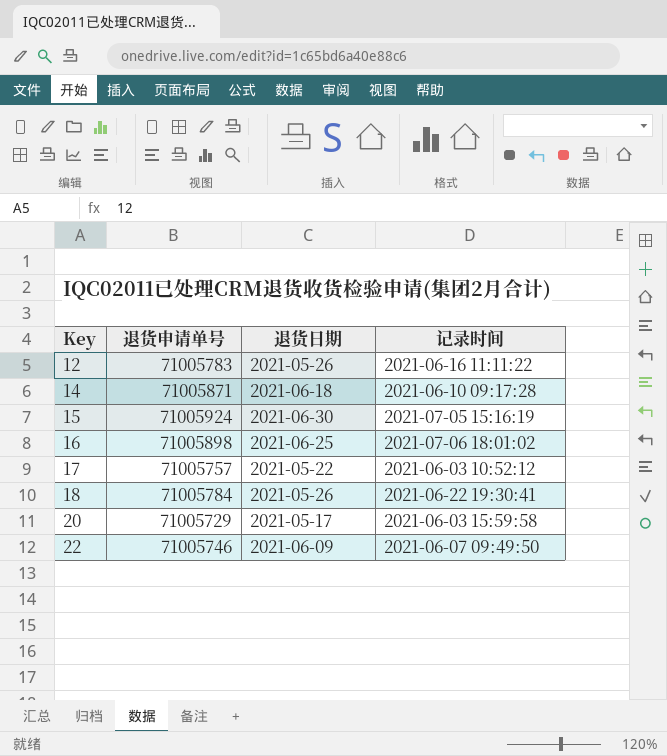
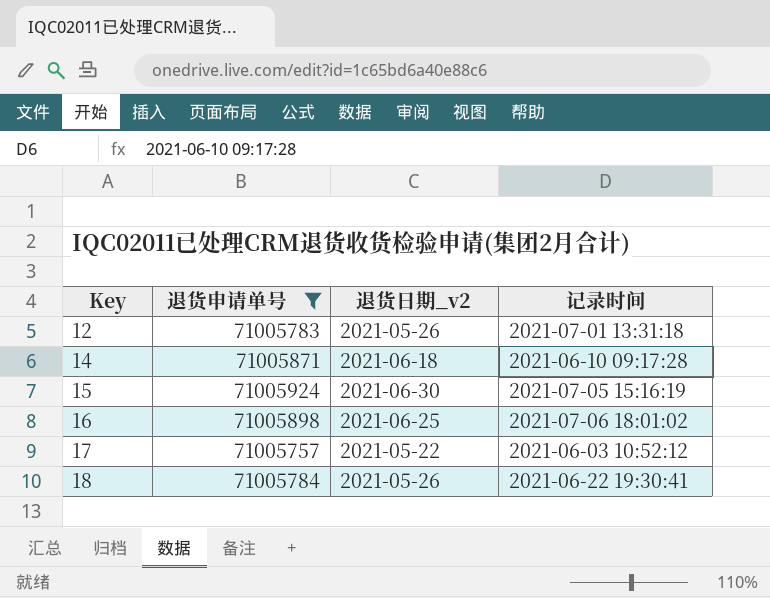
filter: none -> 退货申请单号 >= 71005757
column name: 退货日期 -> 退货日期_v2
12 | 记录时间: 2021-06-16 11:11:22 -> 2021-07-01 13:31:18

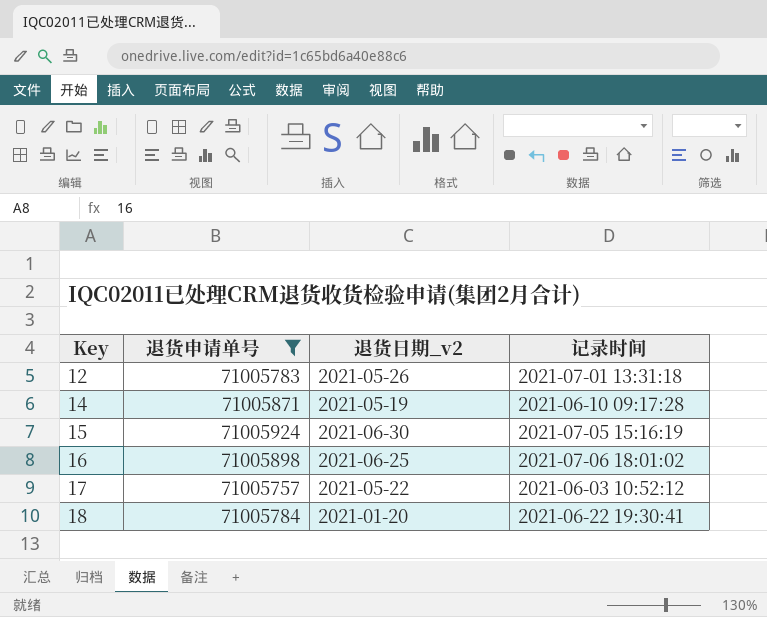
14 | 退货日期_v2: 2021-06-18 -> 2021-05-19
18 | 退货日期_v2: 2021-05-26 -> 2021-01-20

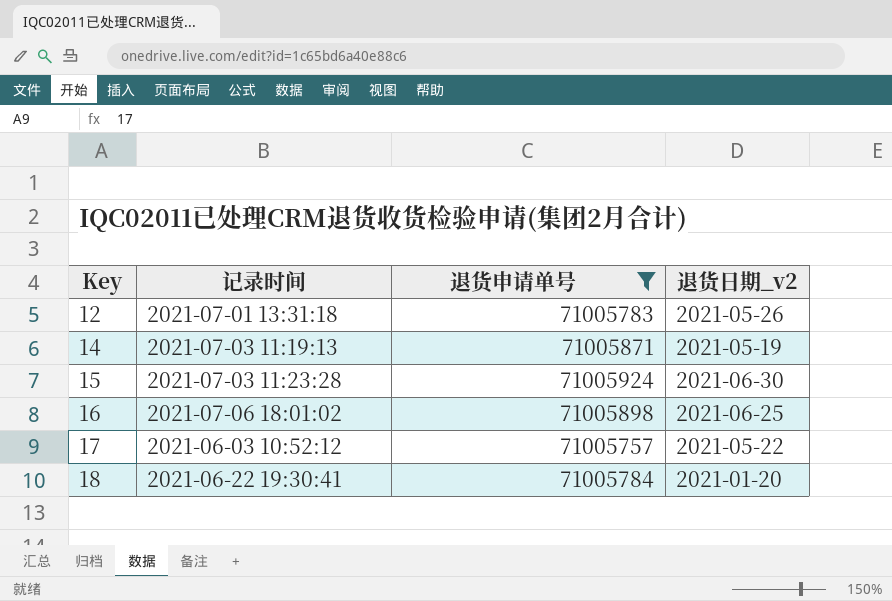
column 记录时间 | position: 4 -> 2
14 | 记录时间: 2021-06-10 09:17:28 -> 2021-07-03 11:19:13
15 | 记录时间: 2021-07-05 15:16:19 -> 2021-07-03 11:23:28

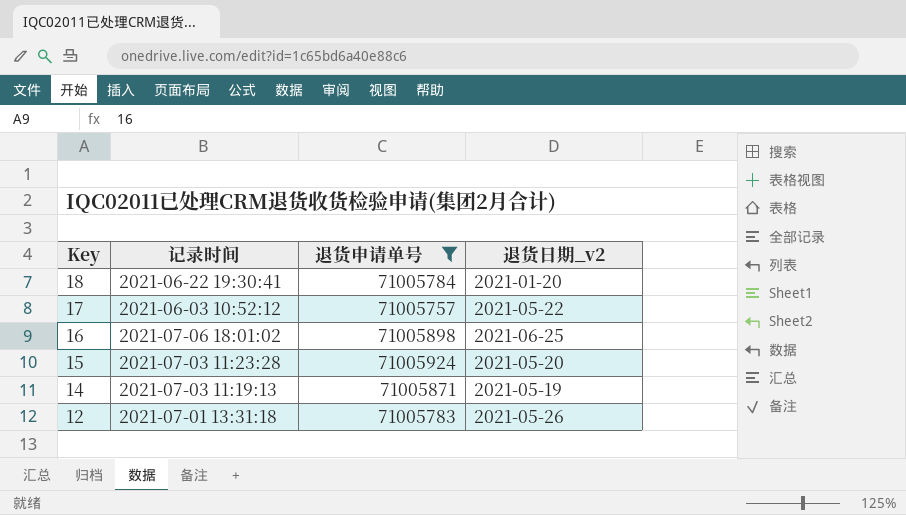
row order: Key ascending -> Key descending
15 | 退货日期_v2: 2021-06-30 -> 2021-05-20

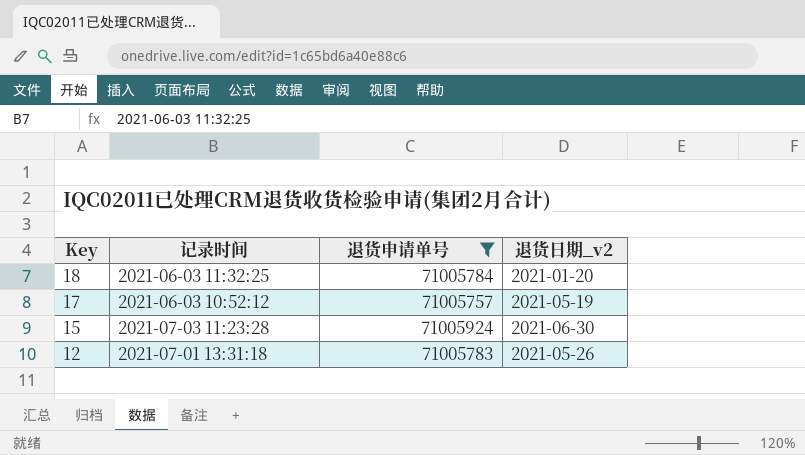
row 16: 2021-07-06 18:01:02 | 71005898 | 2021-06-25 -> none
row 14: 2021-07-03 11:19:13 | 71005871 | 2021-05-19 -> none
18 | 记录时间: 2021-06-22 19:30:41 -> 2021-06-03 11:32:25
17 | 退货日期_v2: 2021-05-22 -> 2021-05-19
15 | 退货日期_v2: 2021-05-20 -> 2021-06-30

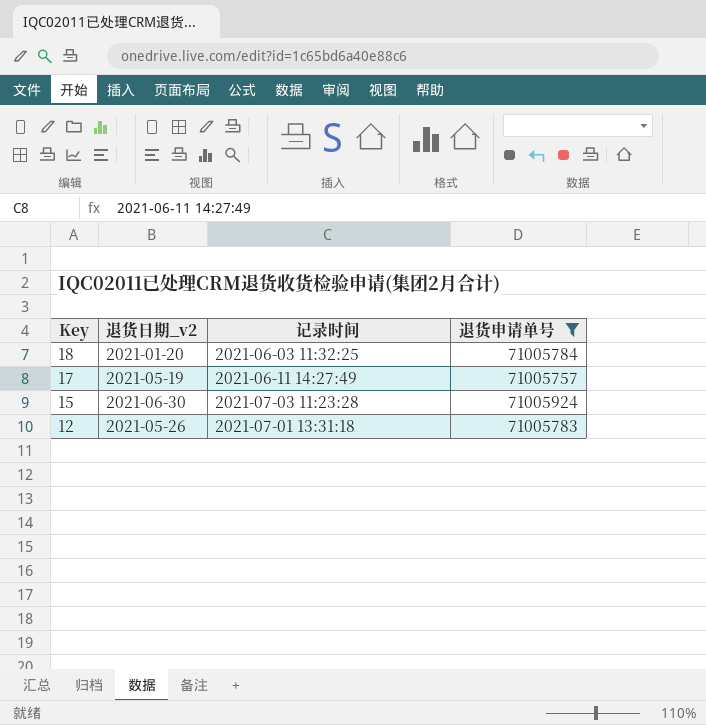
column 退货日期_v2 | position: 4 -> 2
17 | 记录时间: 2021-06-03 10:52:12 -> 2021-06-11 14:27:49

